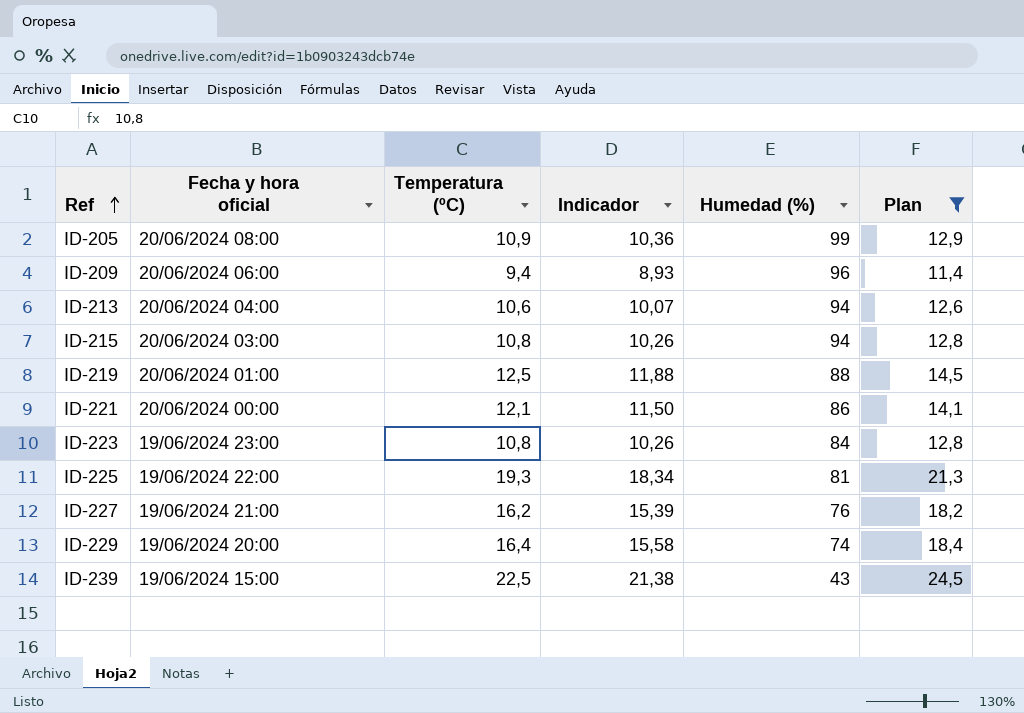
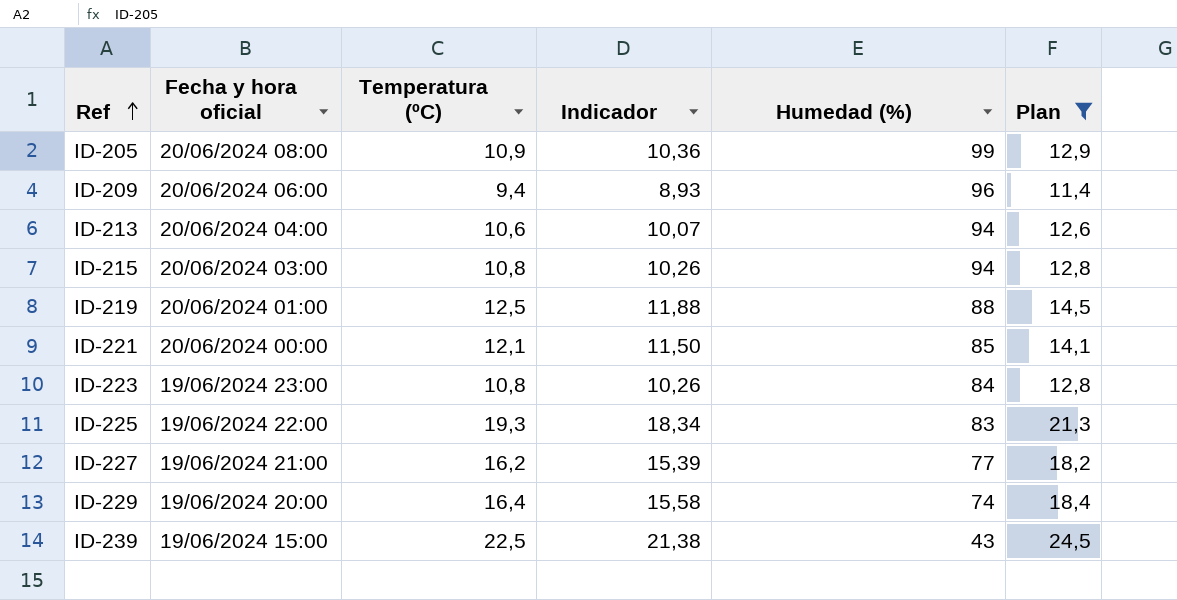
ID-221 | Humedad (%): 86 -> 85
ID-225 | Humedad (%): 81 -> 83
ID-227 | Humedad (%): 76 -> 77

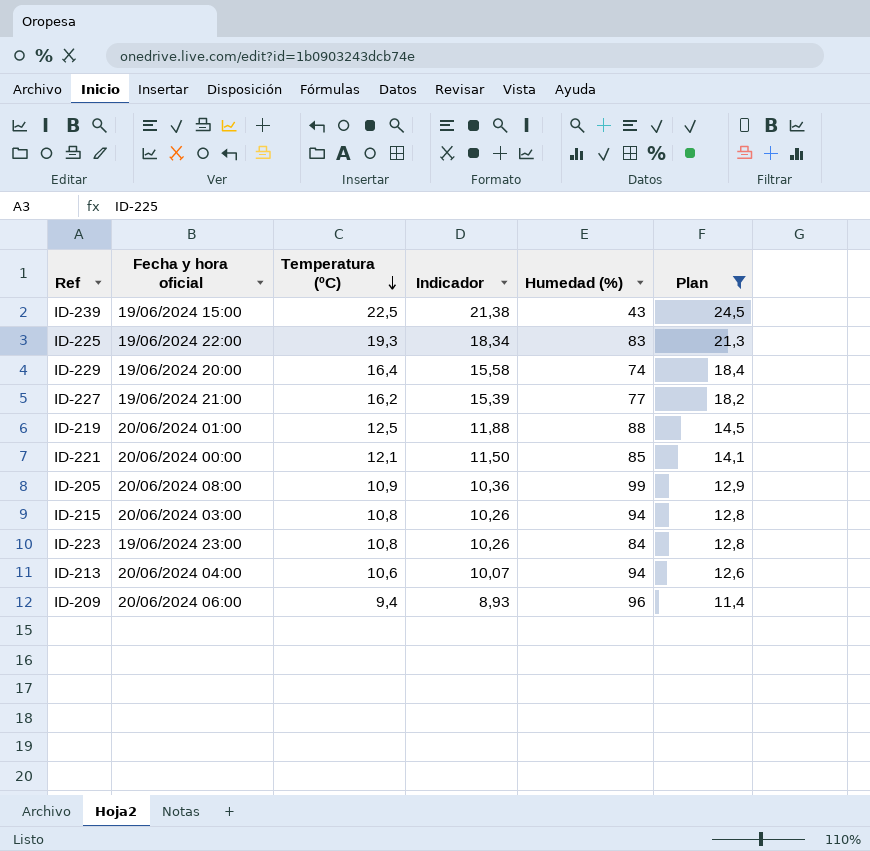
row order: Ref ascending -> Temperatura (ºC) descending

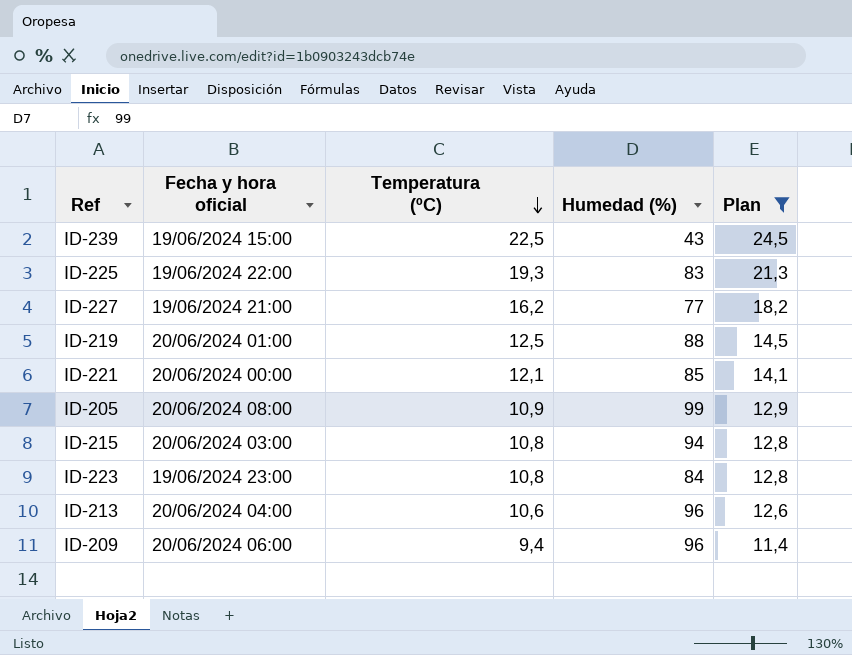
column Indicador | formula: [Temperatura (ºC)] * 0,95 -> none
row ID-229: 19/06/2024 20:00 | 16,4 | 15,58 | 74 | 18,4 -> none
ID-213 | Humedad (%): 94 -> 96

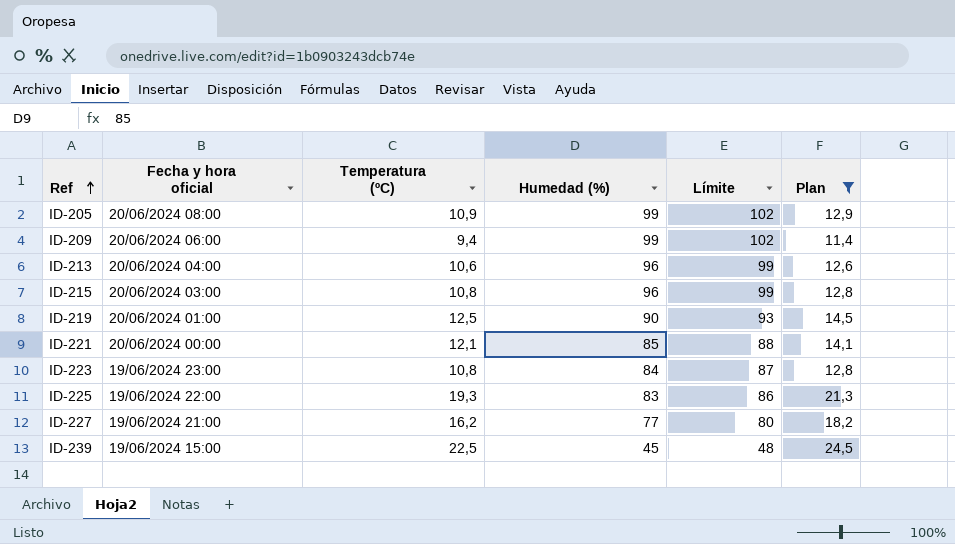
row order: Temperatura (ºC) descending -> Ref ascending
column Límite | formula: none -> [Humedad (%)] + 3
ID-209 | Humedad (%): 96 -> 99
ID-215 | Humedad (%): 94 -> 96
ID-219 | Humedad (%): 88 -> 90
ID-239 | Humedad (%): 43 -> 45

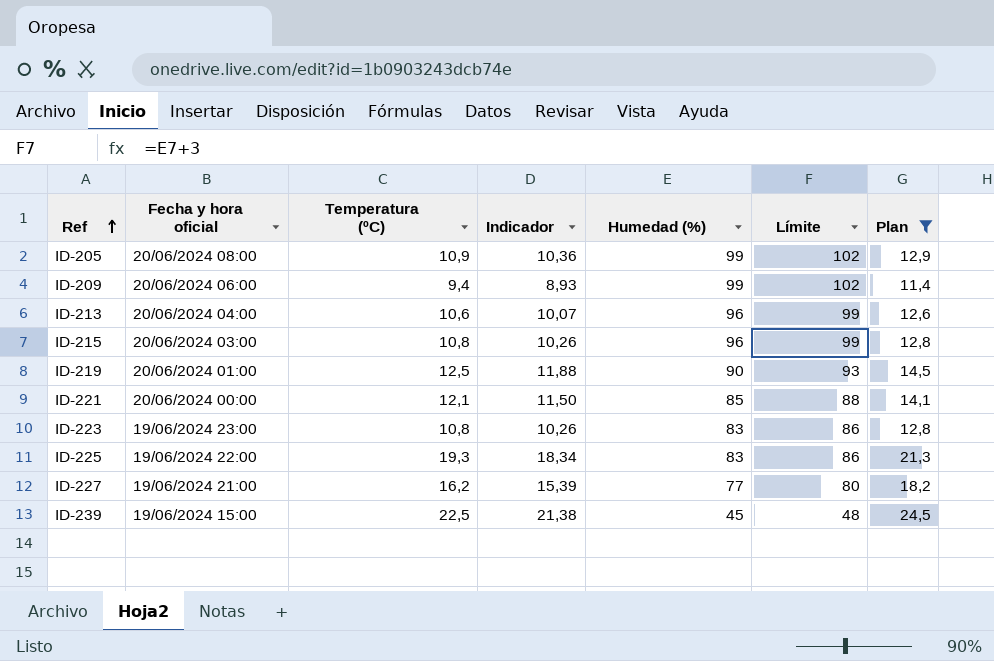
column Indicador | formula: none -> [Temperatura (ºC)] * 0,95
ID-223 | Humedad (%): 84 -> 83
ID-223 | Límite: 87 -> 86

